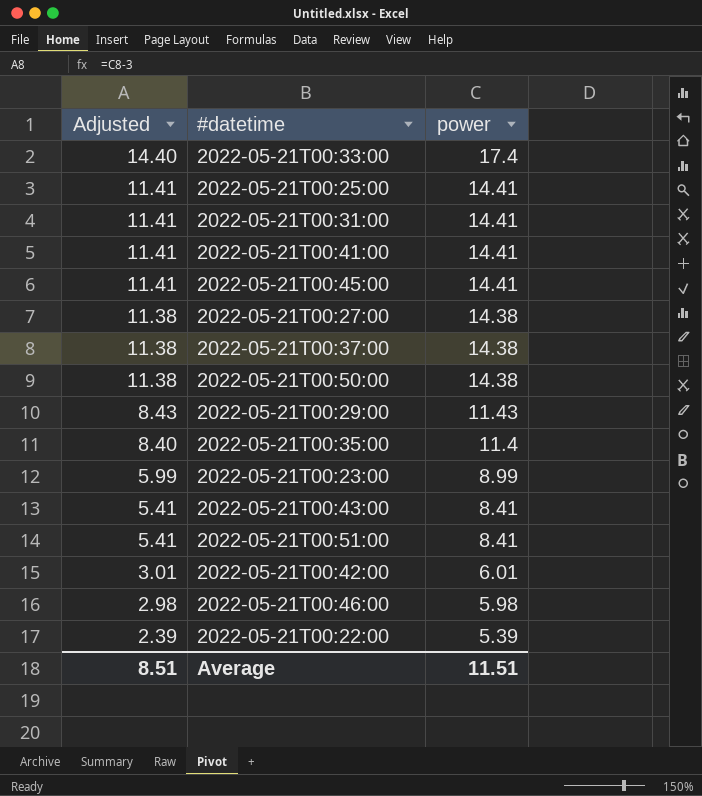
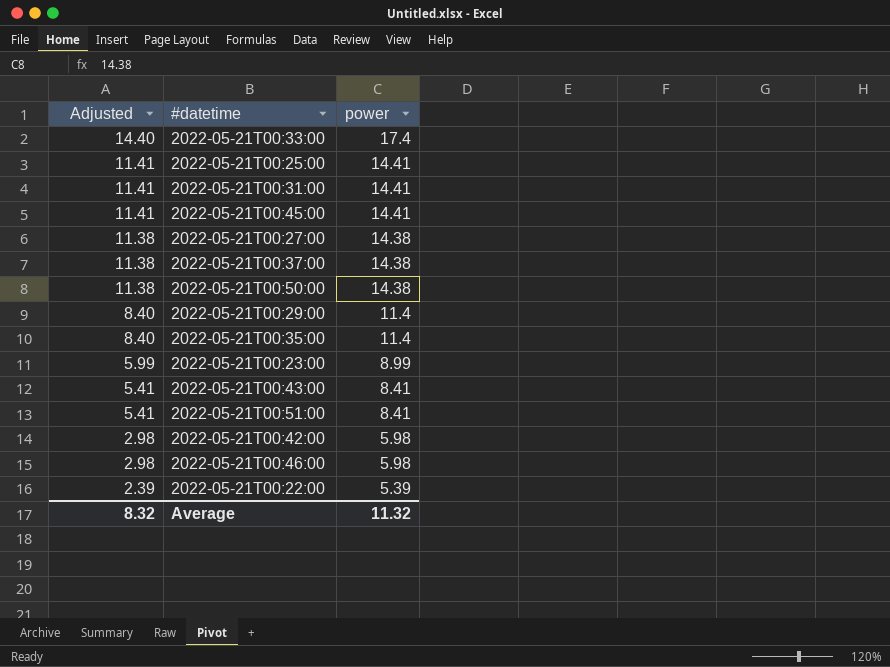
row 2022-05-21T00:41:00: 11.41 | 14.41 -> none
2022-05-21T00:29:00 | Adjusted: 8.43 -> 8.40
2022-05-21T00:29:00 | power: 11.43 -> 11.4
2022-05-21T00:42:00 | Adjusted: 3.01 -> 2.98
2022-05-21T00:42:00 | power: 6.01 -> 5.98
Average | Adjusted: 8.51 -> 8.32
Average | power: 11.51 -> 11.32

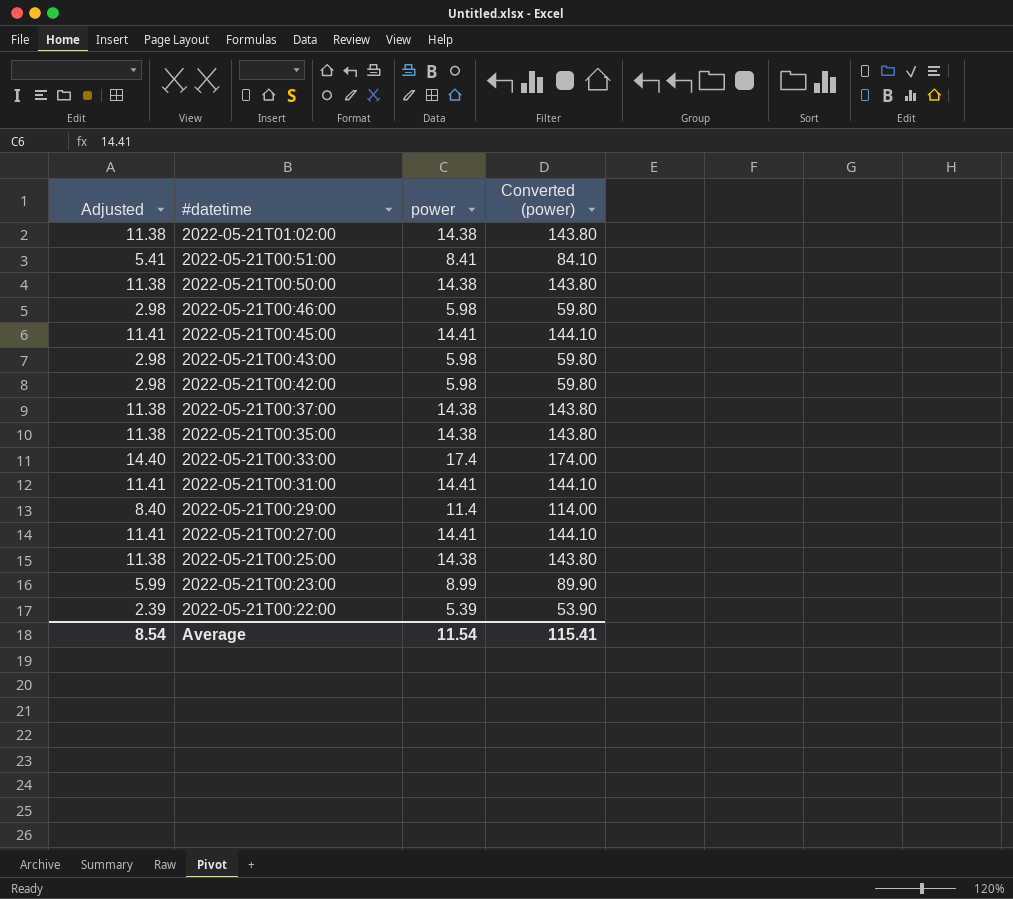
row order: Adjusted descending -> #datetime descending
column Converted (power) | formula: none -> [power] * 10
row 2022-05-21T01:02:00: none -> 11.38 | 14.38 | 143.80
2022-05-21T00:43:00 | Adjusted: 5.41 -> 2.98
2022-05-21T00:43:00 | power: 8.41 -> 5.98
2022-05-21T00:35:00 | Adjusted: 8.40 -> 11.38
2022-05-21T00:35:00 | power: 11.4 -> 14.38
2022-05-21T00:27:00 | Adjusted: 11.38 -> 11.41
2022-05-21T00:27:00 | power: 14.38 -> 14.41
2022-05-21T00:25:00 | Adjusted: 11.41 -> 11.38
2022-05-21T00:25:00 | power: 14.41 -> 14.38
Average | Adjusted: 8.32 -> 8.54
Average | power: 11.32 -> 11.54

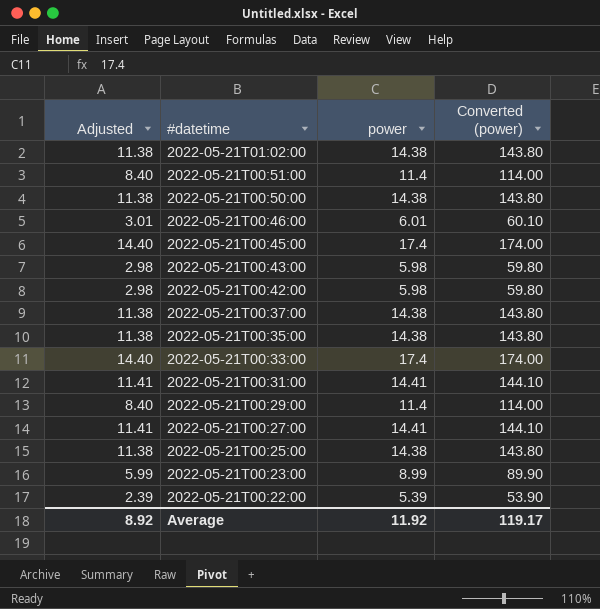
2022-05-21T00:51:00 | Adjusted: 5.41 -> 8.40
2022-05-21T00:51:00 | power: 8.41 -> 11.4
2022-05-21T00:51:00 | Converted (power): 84.10 -> 114.00
2022-05-21T00:46:00 | Adjusted: 2.98 -> 3.01
2022-05-21T00:46:00 | power: 5.98 -> 6.01
2022-05-21T00:46:00 | Converted (power): 59.80 -> 60.10
2022-05-21T00:45:00 | Adjusted: 11.41 -> 14.40
2022-05-21T00:45:00 | power: 14.41 -> 17.4
2022-05-21T00:45:00 | Converted (power): 144.10 -> 174.00
Average | Adjusted: 8.54 -> 8.92
Average | power: 11.54 -> 11.92
Average | Converted (power): 115.41 -> 119.17

